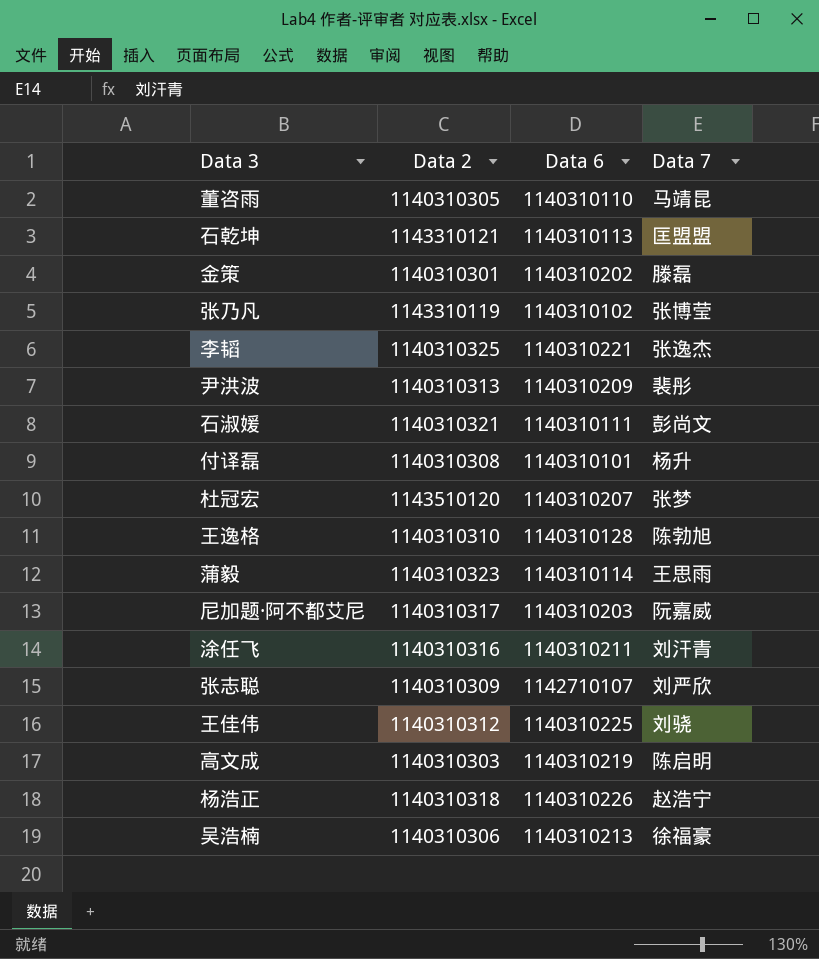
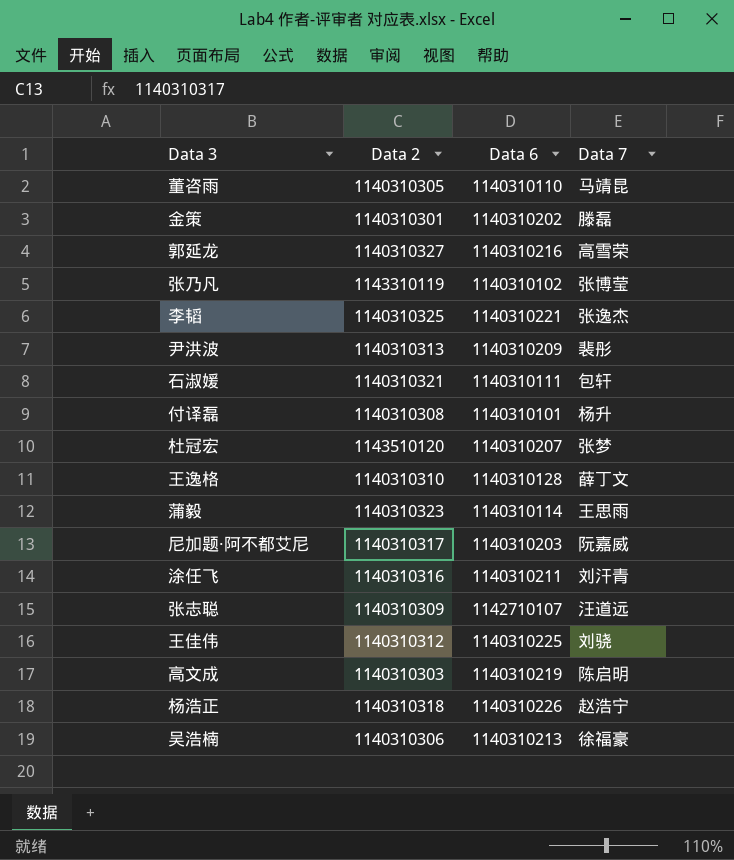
row 石乾坤: 1143310121 | 1140310113 | 匡盟盟 -> none
row 郭延龙: none -> 1140310327 | 1140310216 | 高雪荣
石淑媛 | Data 7: 彭尚文 -> 包轩
王逸格 | Data 7: 陈勃旭 -> 薛丁文
张志聪 | Data 7: 刘严欣 -> 汪道远

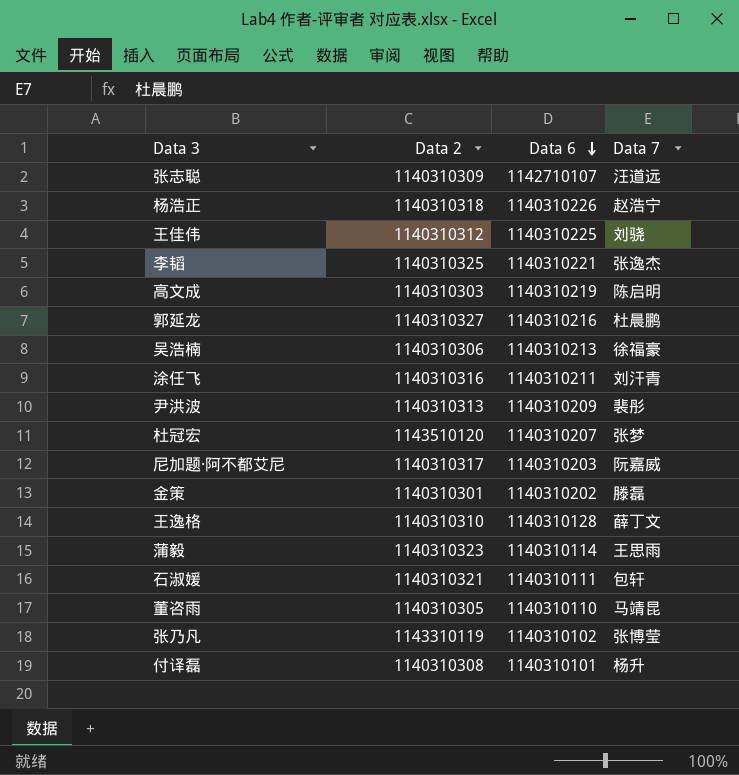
row order: none -> Data 6 descending
郭延龙 | Data 7: 高雪荣 -> 杜晨鹏

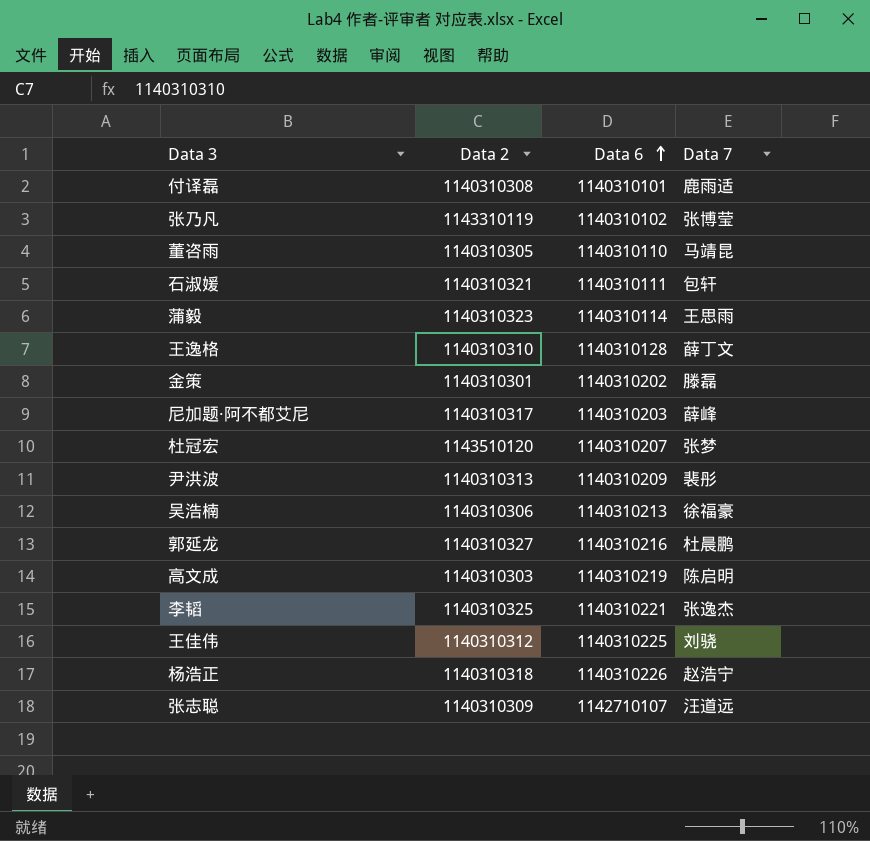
row order: Data 6 descending -> Data 6 ascending
row 涂任飞: 1140310316 | 1140310211 | 刘汗青 -> none
付译磊 | Data 7: 杨升 -> 鹿雨适
尼加题·阿不都艾尼 | Data 7: 阮嘉威 -> 薛峰

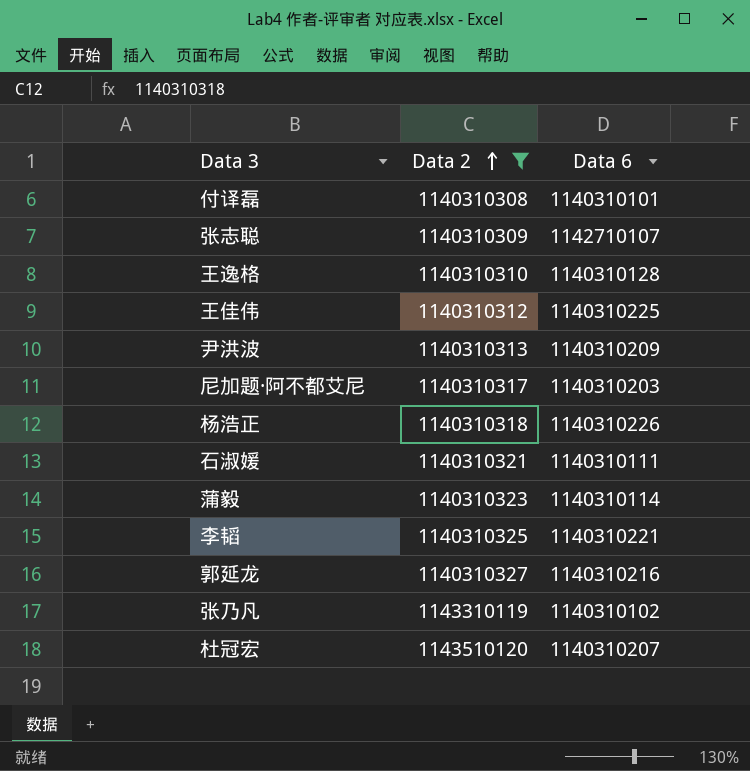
filter: none -> Data 2 >= 1140310308
row order: Data 6 ascending -> Data 2 ascending
column Data 7 | position: 4 -> none

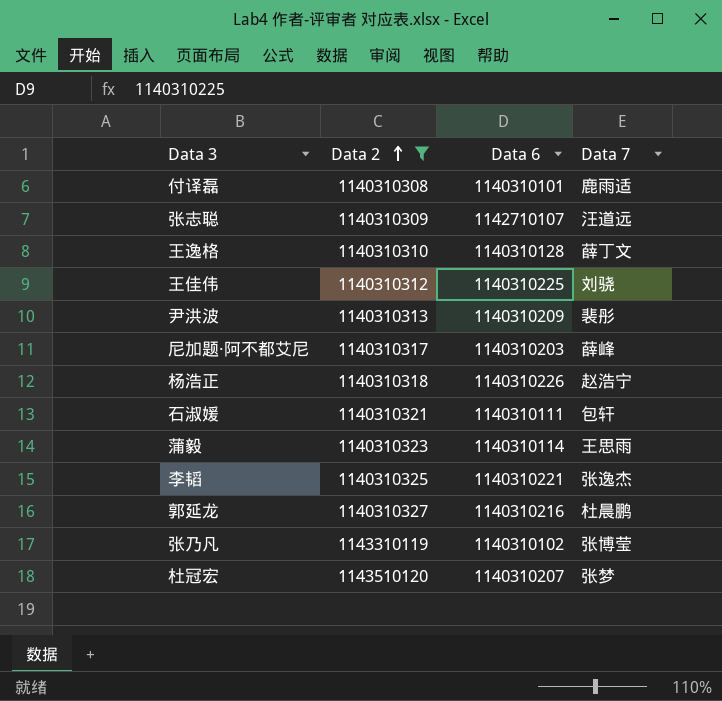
column Data 7 | position: none -> 4

